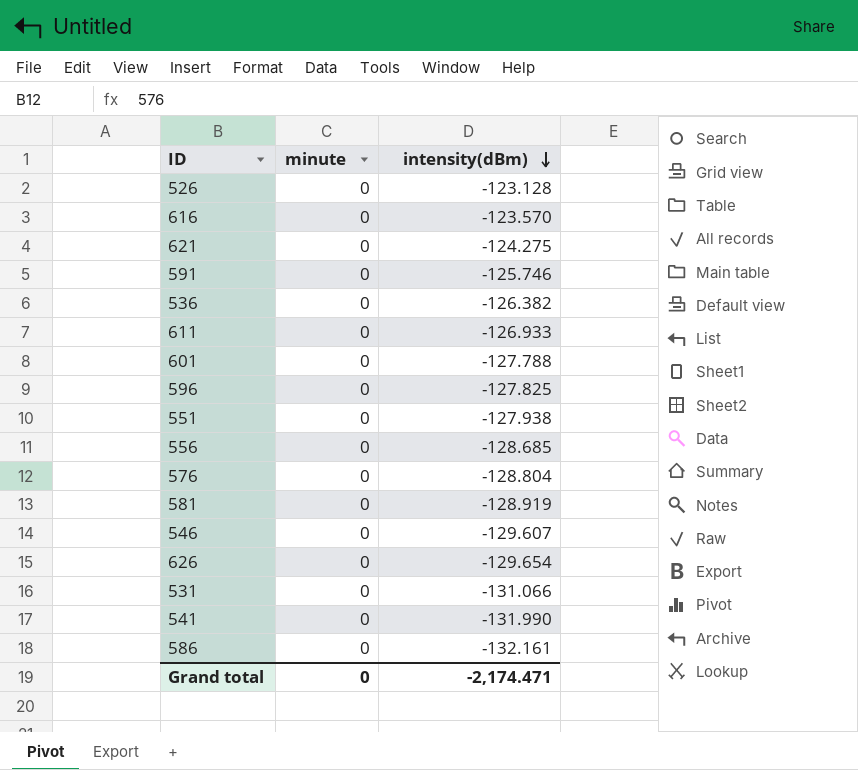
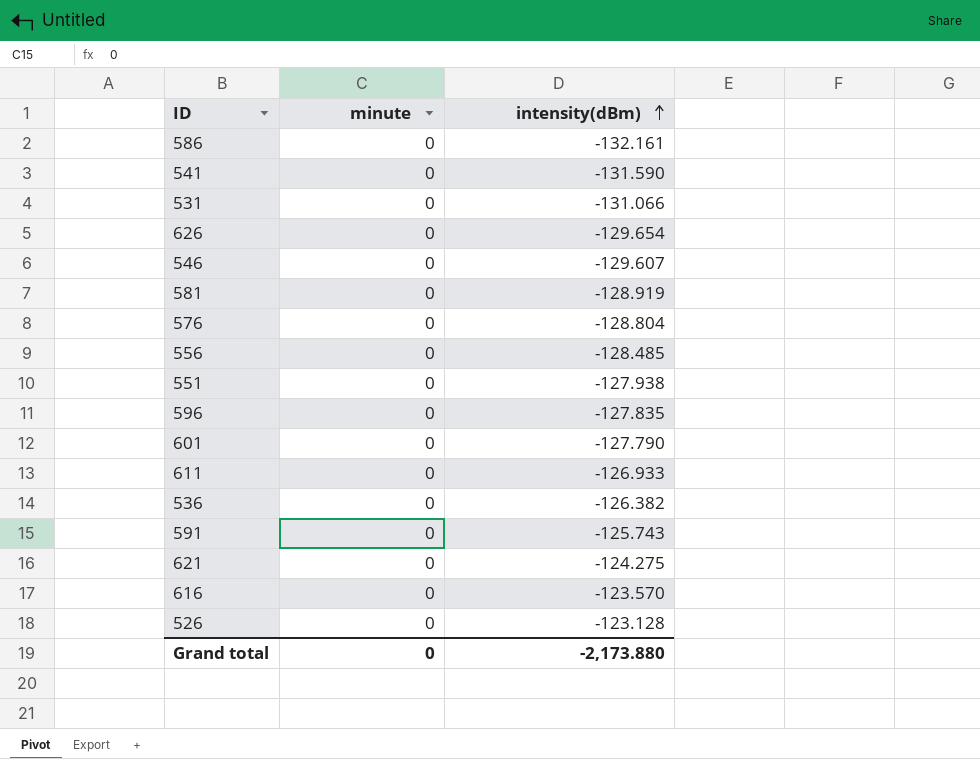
row order: intensity(dBm) descending -> intensity(dBm) ascending
541 | intensity(dBm): -131.990 -> -131.590
556 | intensity(dBm): -128.685 -> -128.485
596 | intensity(dBm): -127.825 -> -127.835
601 | intensity(dBm): -127.788 -> -127.790
591 | intensity(dBm): -125.746 -> -125.743
Grand total | intensity(dBm): -2,174.471 -> -2,173.880

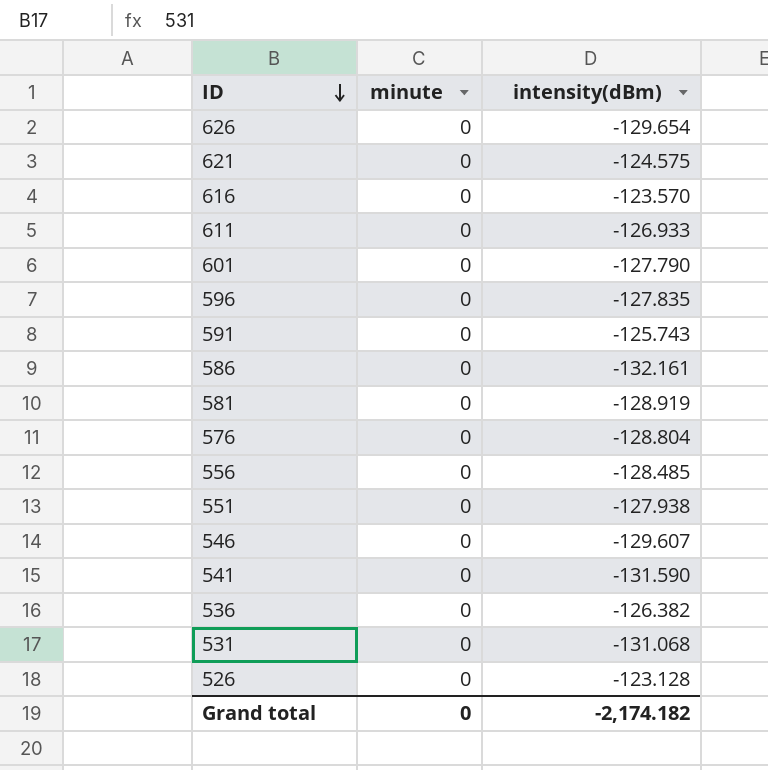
row order: intensity(dBm) ascending -> ID descending
621 | intensity(dBm): -124.275 -> -124.575
531 | intensity(dBm): -131.066 -> -131.068
Grand total | intensity(dBm): -2,173.880 -> -2,174.182

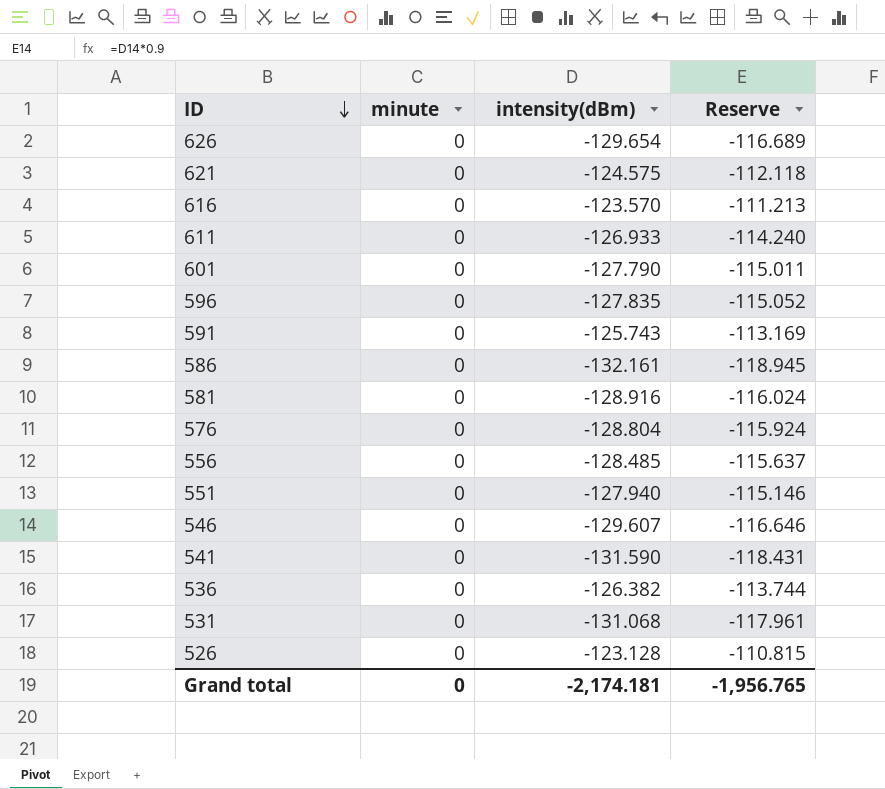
column Reserve | formula: none -> [intensity(dBm)] * 0.9
581 | intensity(dBm): -128.919 -> -128.916
551 | intensity(dBm): -127.938 -> -127.940
Grand total | intensity(dBm): -2,174.182 -> -2,174.181

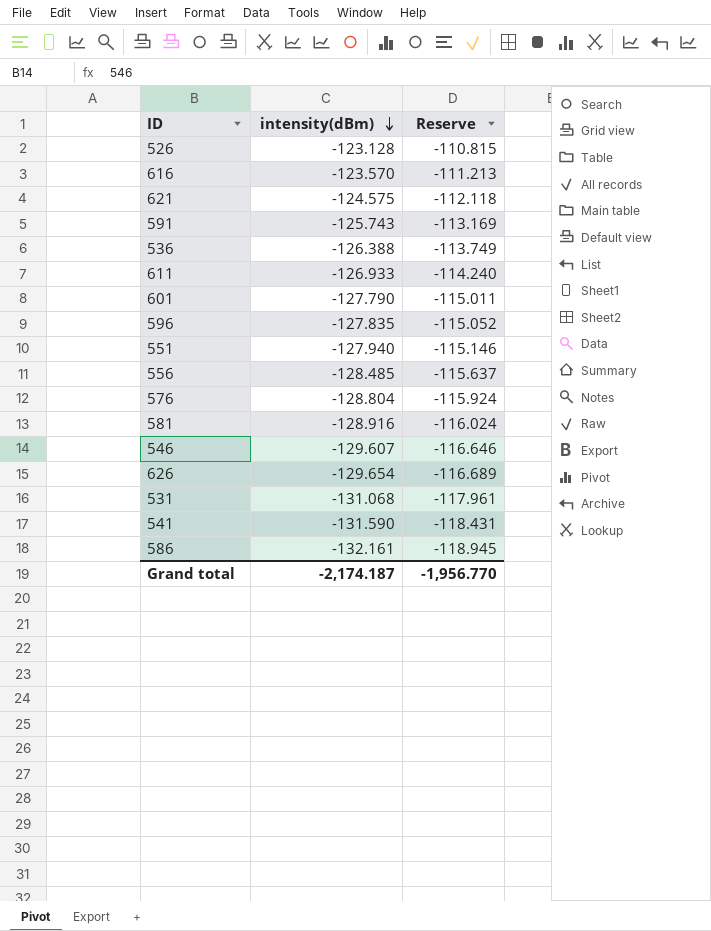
row order: ID descending -> intensity(dBm) descending
column minute | position: 2 -> none
536 | intensity(dBm): -126.382 -> -126.388
536 | Reserve: -113.744 -> -113.749
Grand total | intensity(dBm): -2,174.181 -> -2,174.187
Grand total | Reserve: -1,956.765 -> -1,956.770

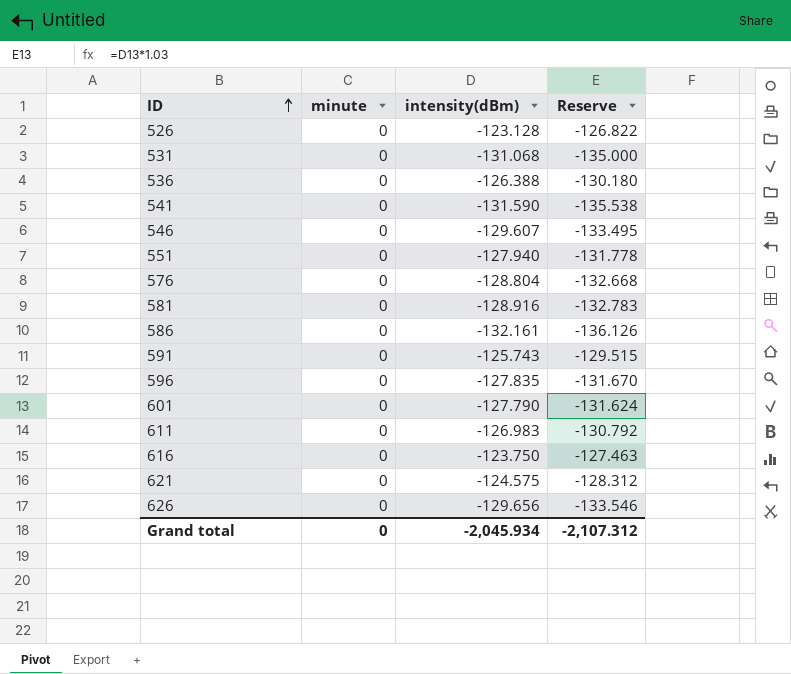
row order: intensity(dBm) descending -> ID ascending
column minute | position: none -> 2
column Reserve | formula: [intensity(dBm)] * 0.9 -> [intensity(dBm)] * 1.03
row 556: -128.485 | -115.637 -> none
611 | intensity(dBm): -126.933 -> -126.983
616 | intensity(dBm): -123.570 -> -123.750
626 | intensity(dBm): -129.654 -> -129.656
Grand total | intensity(dBm): -2,174.187 -> -2,045.934
Grand total | Reserve: -1,956.770 -> -2,107.312

